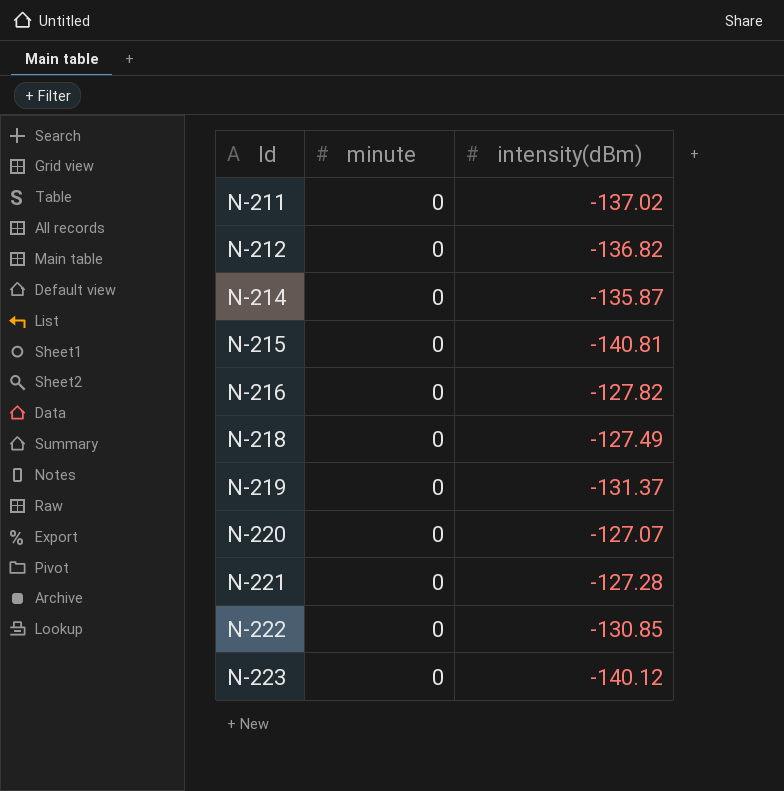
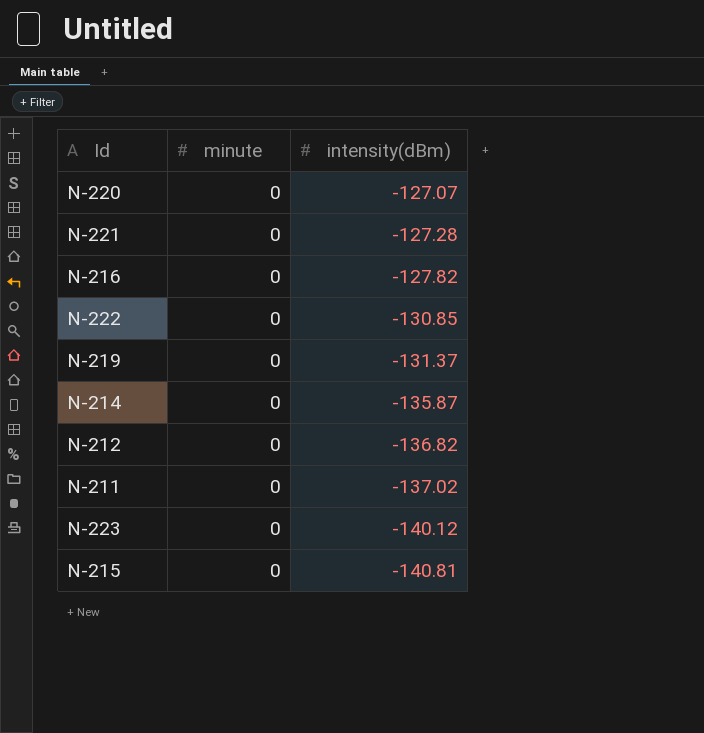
row order: Id ascending -> intensity(dBm) descending
row N-218: 0 | -127.49 -> none

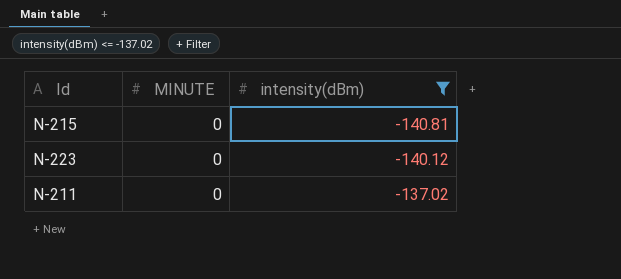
filter: none -> intensity(dBm) <= -137.02
row order: intensity(dBm) descending -> intensity(dBm) ascending
column name: minute -> MINUTE

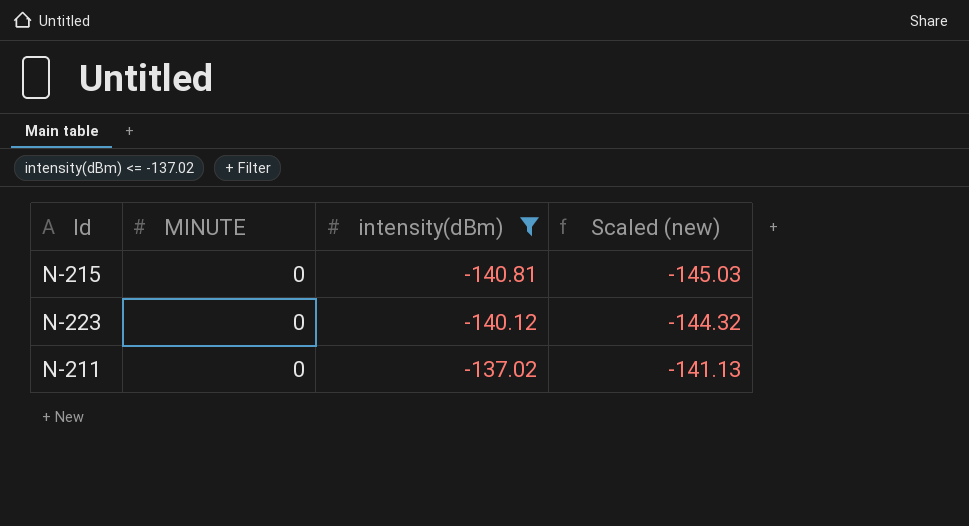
column Scaled (new) | formula: none -> [intensity(dBm)] * 1.03

